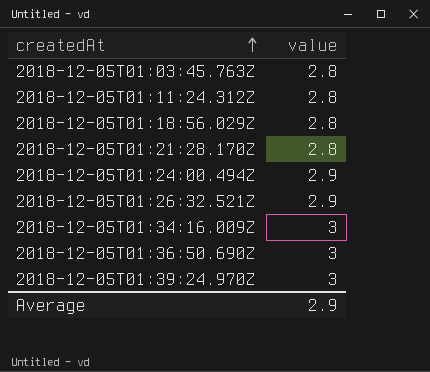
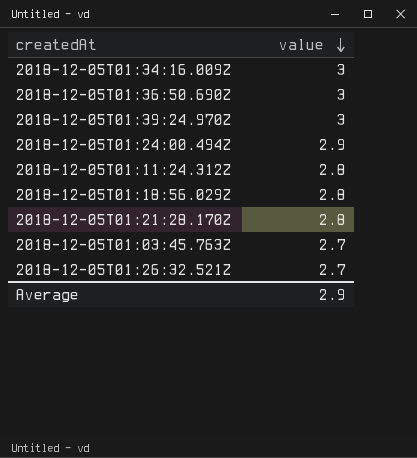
row order: createdAt ascending -> value descending
2018-12-05T01:03:45.763Z | value: 2.8 -> 2.7
2018-12-05T01:26:32.521Z | value: 2.9 -> 2.7

